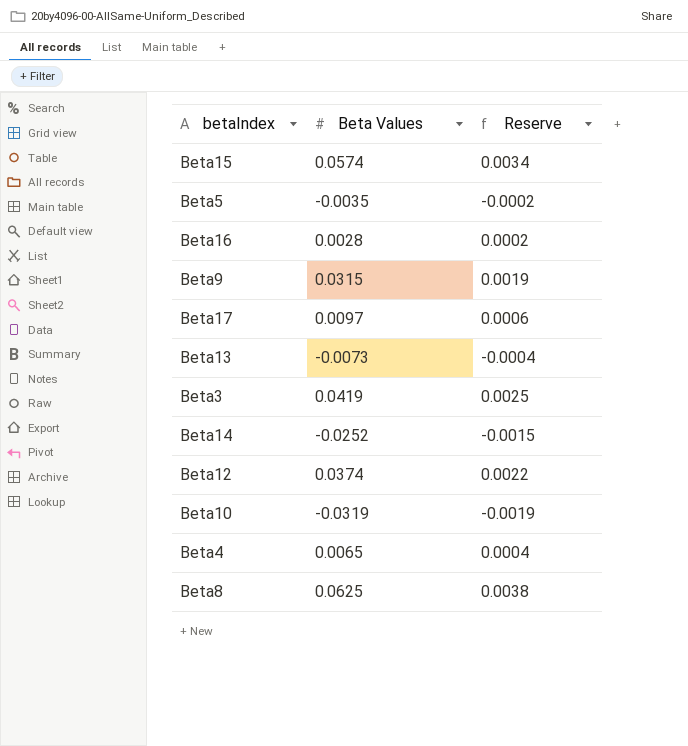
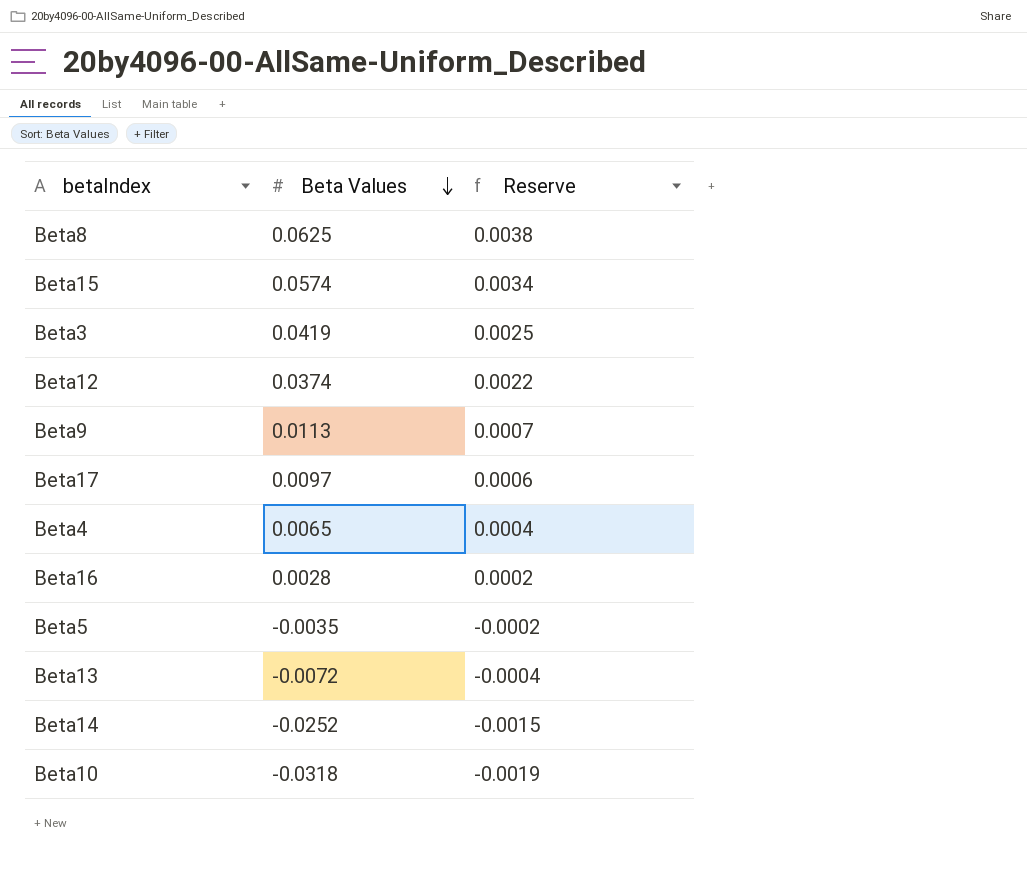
row order: none -> Beta Values descending
Beta9 | Beta Values: 0.0315 -> 0.0113
Beta9 | Reserve: 0.0019 -> 0.0007
Beta13 | Beta Values: -0.0073 -> -0.0072
Beta10 | Beta Values: -0.0319 -> -0.0318

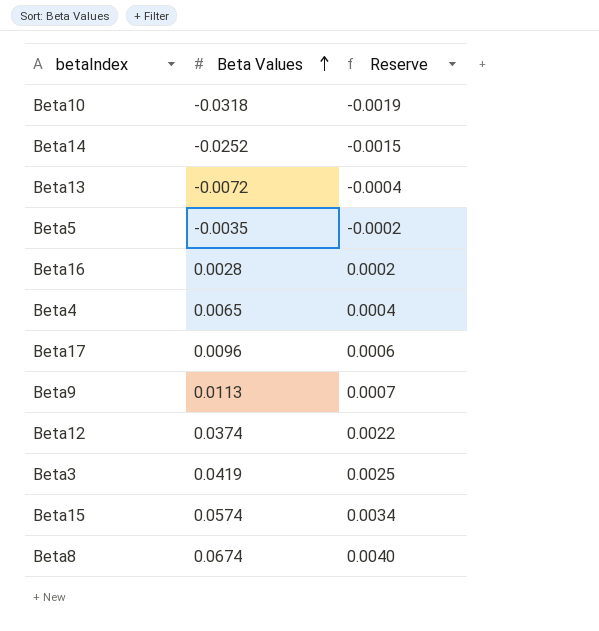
row order: Beta Values descending -> Beta Values ascending
Beta17 | Beta Values: 0.0097 -> 0.0096
Beta8 | Beta Values: 0.0625 -> 0.0674
Beta8 | Reserve: 0.0038 -> 0.0040

